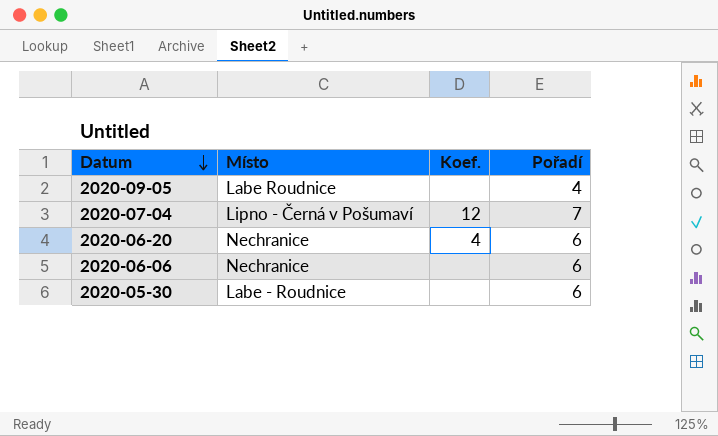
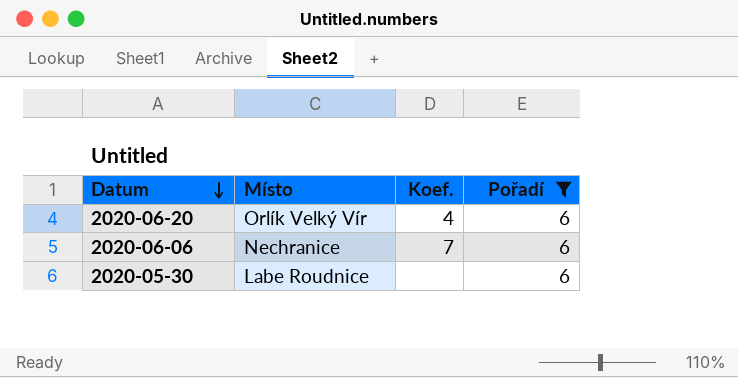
filter: none -> Pořadí = 6
2020-06-20 | Místo: Nechranice -> Orlík Velký Vír
2020-06-06 | Koef.: none -> 7
2020-05-30 | Místo: Labe - Roudnice -> Labe Roudnice

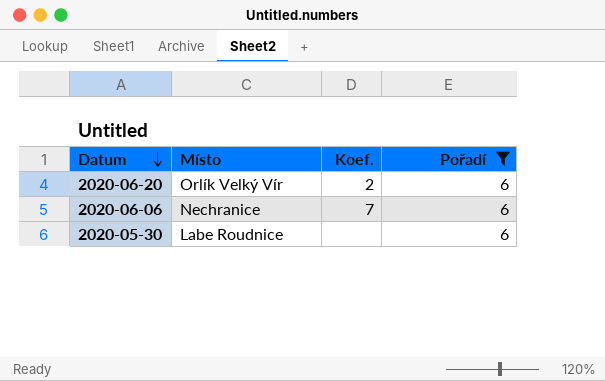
2020-06-20 | Koef.: 4 -> 2

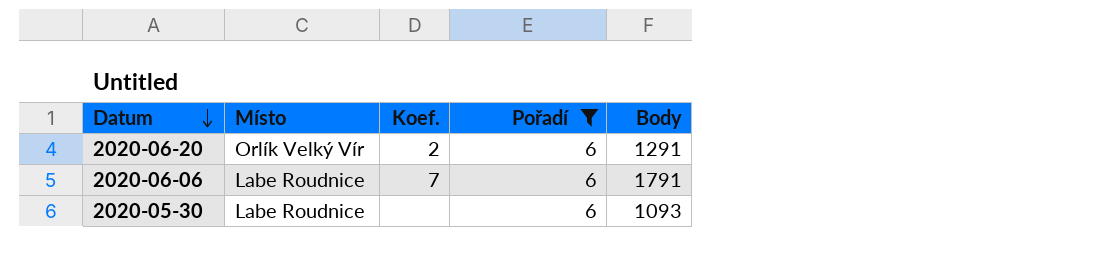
column Body | position: none -> 5
2020-06-06 | Místo: Nechranice -> Labe Roudnice

